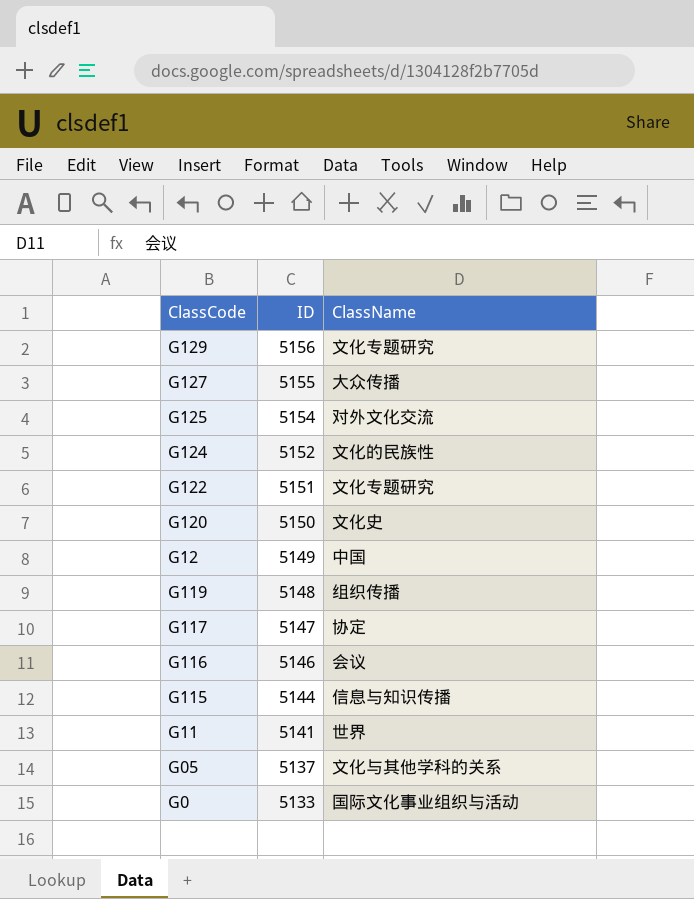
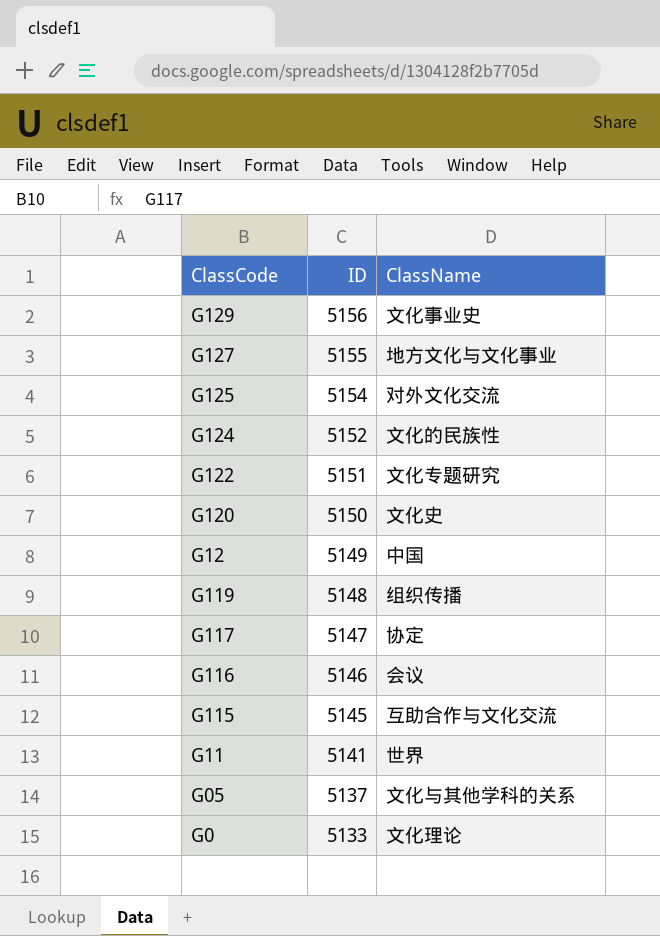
G129 | ClassName: 文化专题研究 -> 文化事业史
G127 | ClassName: 大众传播 -> 地方文化与文化事业
G115 | ID: 5144 -> 5145
G115 | ClassName: 信息与知识传播 -> 互助合作与文化交流
G0 | ClassName: 国际文化事业组织与活动 -> 文化理论

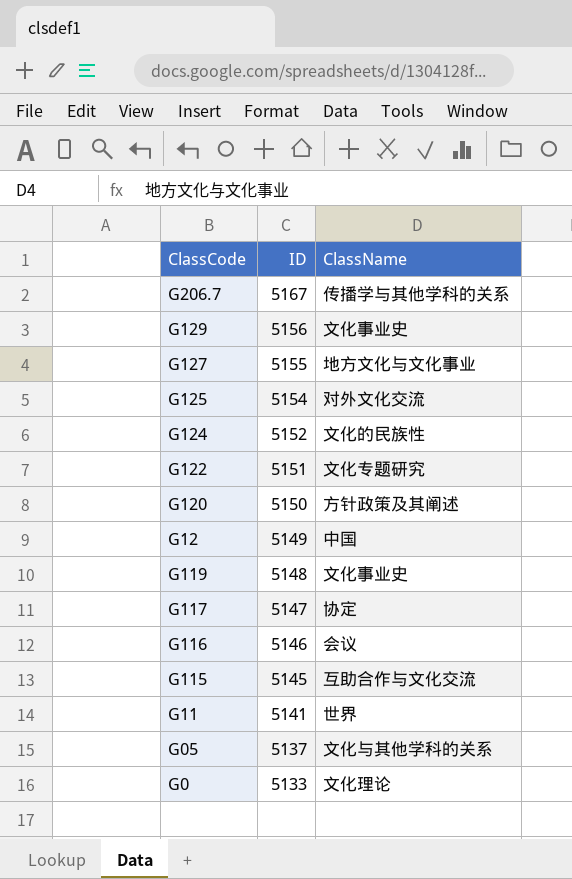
row G206.7: none -> 5167 | 传播学与其他学科的关系
G120 | ClassName: 文化史 -> 方针政策及其阐述
G119 | ClassName: 组织传播 -> 文化事业史

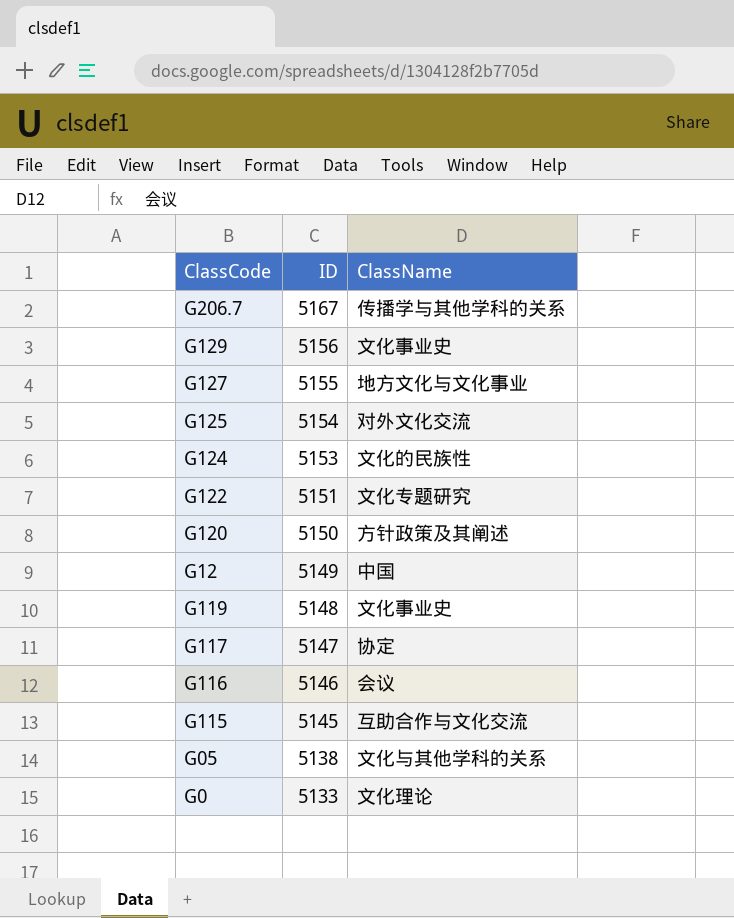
row G11: 5141 | 世界 -> none
G124 | ID: 5152 -> 5153
G05 | ID: 5137 -> 5138

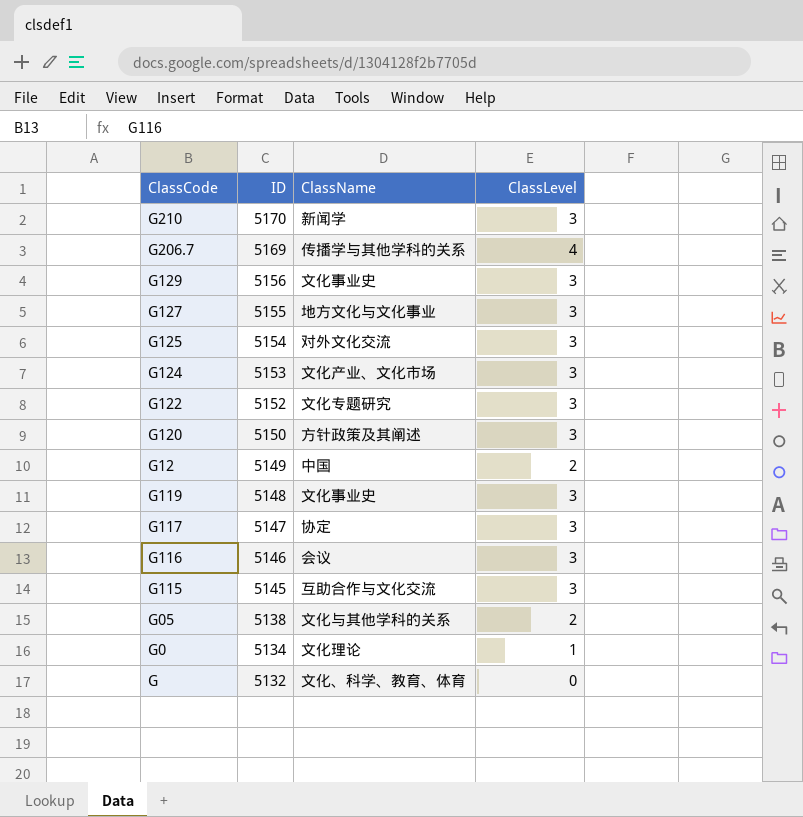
column ClassLevel | position: none -> 4
row G210: none -> 5170 | 新闻学 | 3
G206.7 | ID: 5167 -> 5169
G124 | ClassName: 文化的民族性 -> 文化产业、文化市场
G122 | ID: 5151 -> 5152
G0 | ID: 5133 -> 5134
row G: none -> 5132 | 文化、科学、教育、体育 | 0

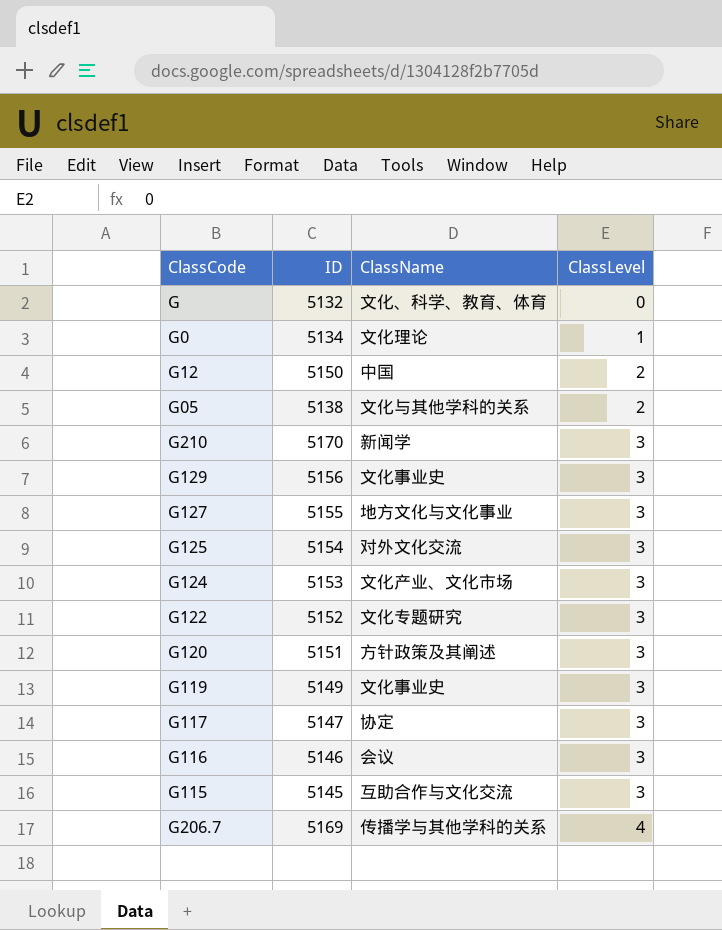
row order: ID descending -> ClassLevel ascending
G12 | ID: 5149 -> 5150
G120 | ID: 5150 -> 5151
G119 | ID: 5148 -> 5149

